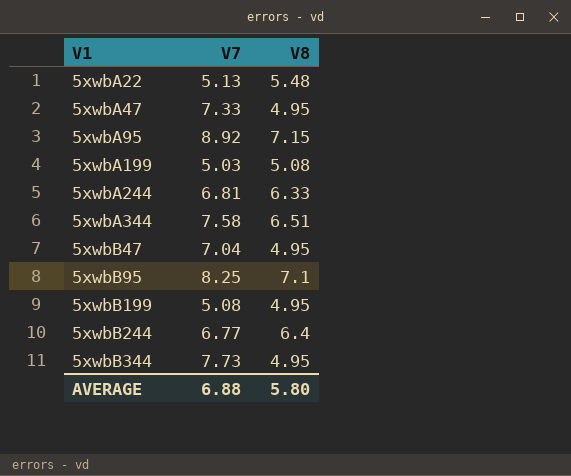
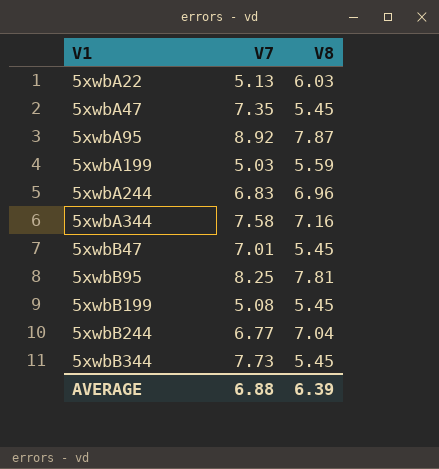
5xwbA22 | V8: 5.48 -> 6.03
5xwbA47 | V7: 7.33 -> 7.35
5xwbA47 | V8: 4.95 -> 5.45
5xwbA95 | V8: 7.15 -> 7.87
5xwbA199 | V8: 5.08 -> 5.59
5xwbA244 | V7: 6.81 -> 6.83
5xwbA244 | V8: 6.33 -> 6.96
5xwbA344 | V8: 6.51 -> 7.16
5xwbB47 | V7: 7.04 -> 7.01
5xwbB47 | V8: 4.95 -> 5.45
5xwbB95 | V8: 7.1 -> 7.81
5xwbB199 | V8: 4.95 -> 5.45
5xwbB244 | V8: 6.4 -> 7.04
5xwbB344 | V8: 4.95 -> 5.45
AVERAGE | V8: 5.80 -> 6.39

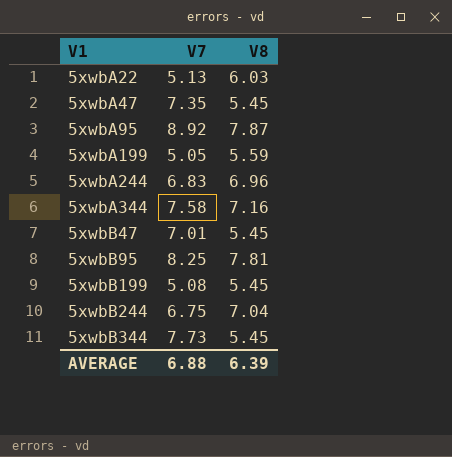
5xwbA199 | V7: 5.03 -> 5.05
5xwbB244 | V7: 6.77 -> 6.75

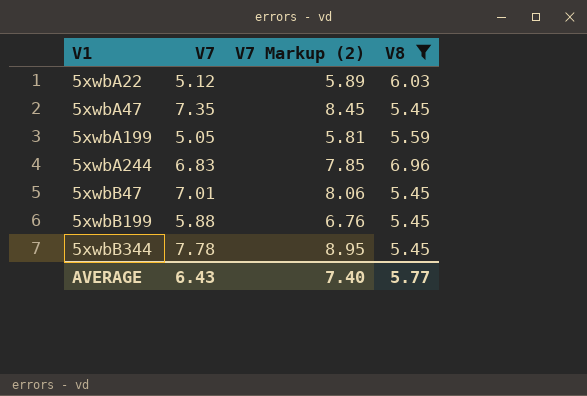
filter: none -> V8 <= 6.96
column V7 Markup (2) | formula: none -> [V7] * 1.15
5xwbA22 | V7: 5.13 -> 5.12
5xwbB199 | V7: 5.08 -> 5.88
5xwbB344 | V7: 7.73 -> 7.78
AVERAGE | V7: 6.88 -> 6.43
AVERAGE | V8: 6.39 -> 5.77

